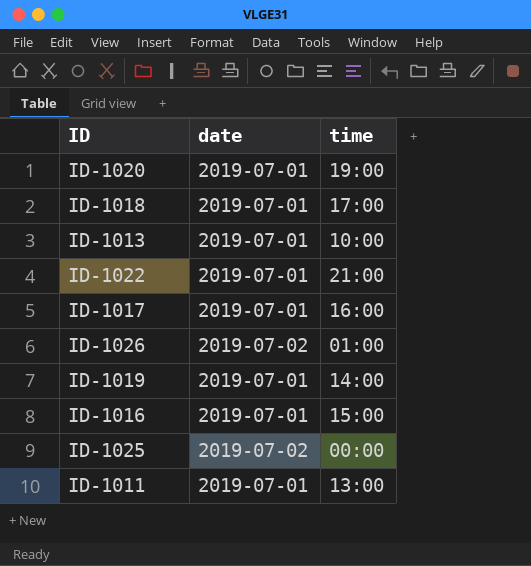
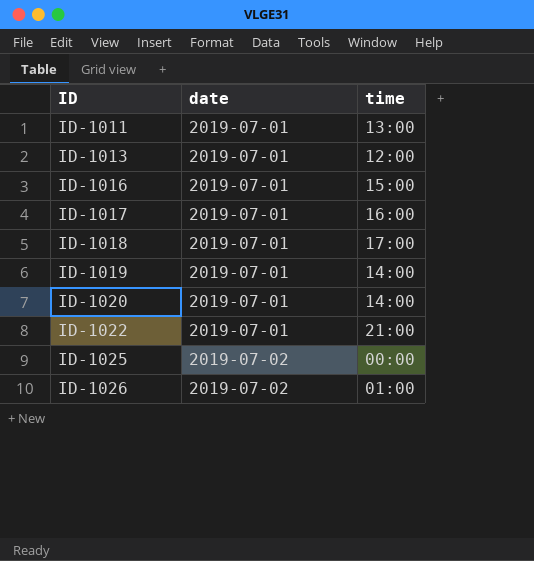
row order: none -> ID ascending
ID-1013 | time: 10:00 -> 12:00
ID-1020 | time: 19:00 -> 14:00

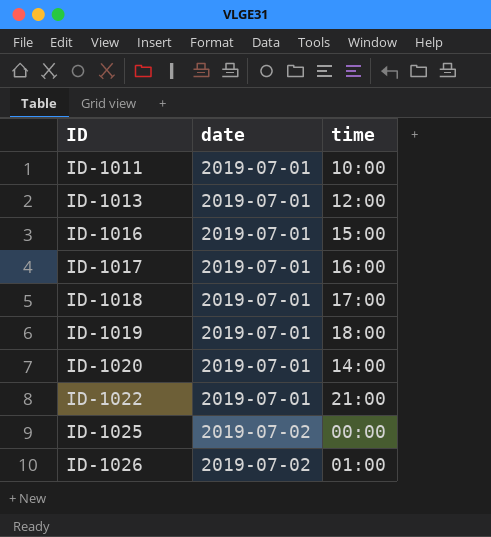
ID-1011 | time: 13:00 -> 10:00
ID-1019 | time: 14:00 -> 18:00

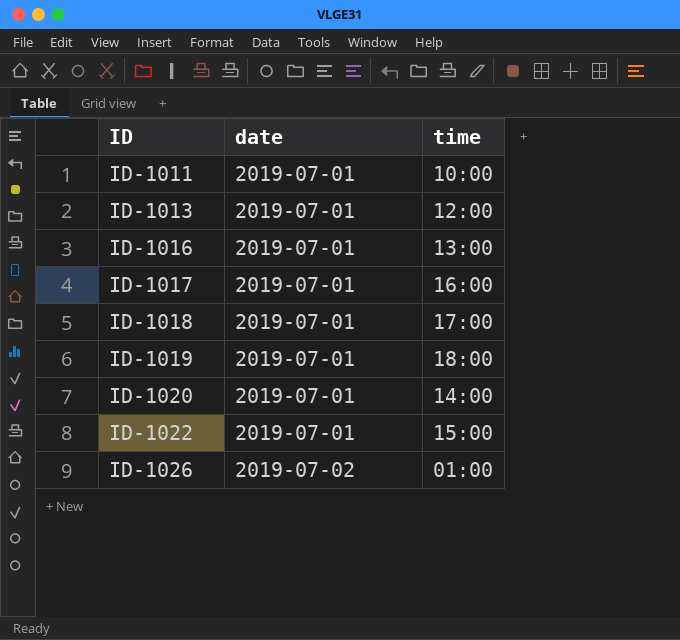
row ID-1025: 2019-07-02 | 00:00 -> none
ID-1016 | time: 15:00 -> 13:00
ID-1022 | time: 21:00 -> 15:00

